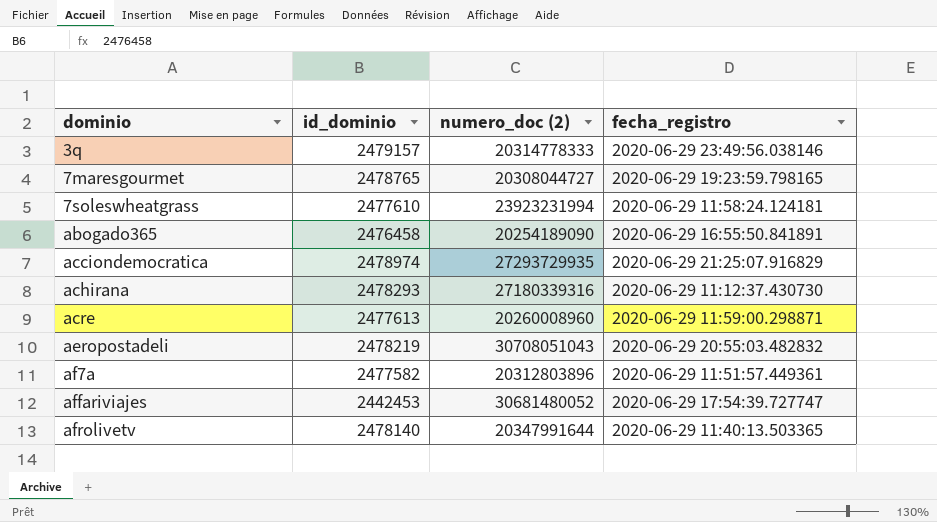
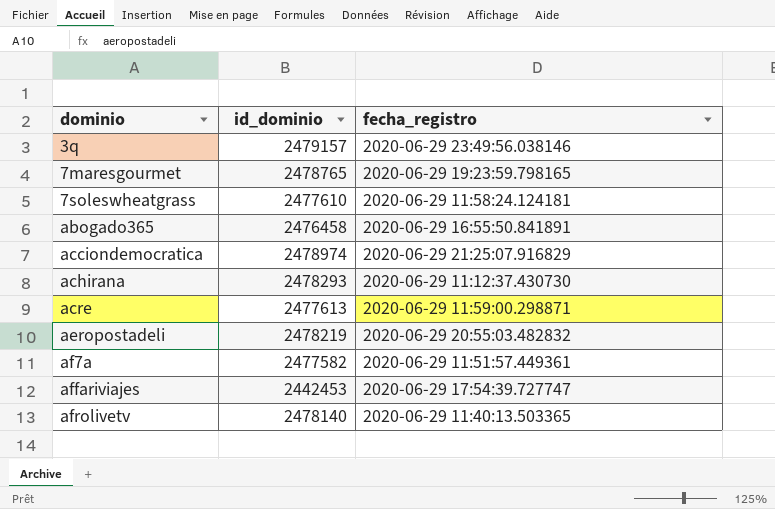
column numero_doc (2) | position: 3 -> none

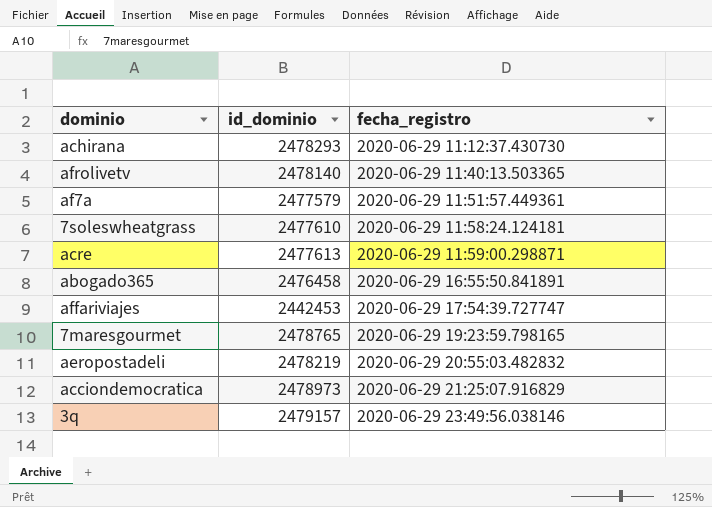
row order: dominio ascending -> fecha_registro ascending
af7a | id_dominio: 2477582 -> 2477579
acciondemocratica | id_dominio: 2478974 -> 2478973

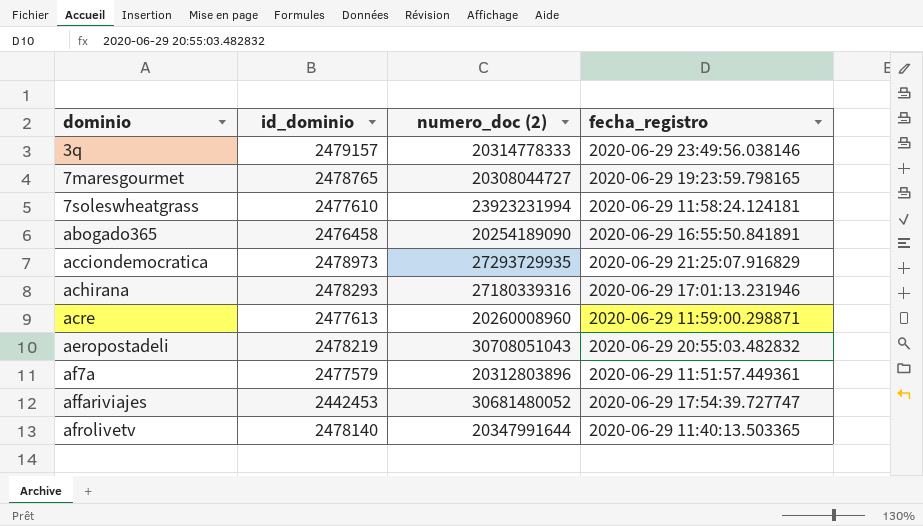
row order: fecha_registro ascending -> dominio ascending
column numero_doc (2) | position: none -> 3
achirana | fecha_registro: 2020-06-29 11:12:37.430730 -> 2020-06-29 17:01:13.231946

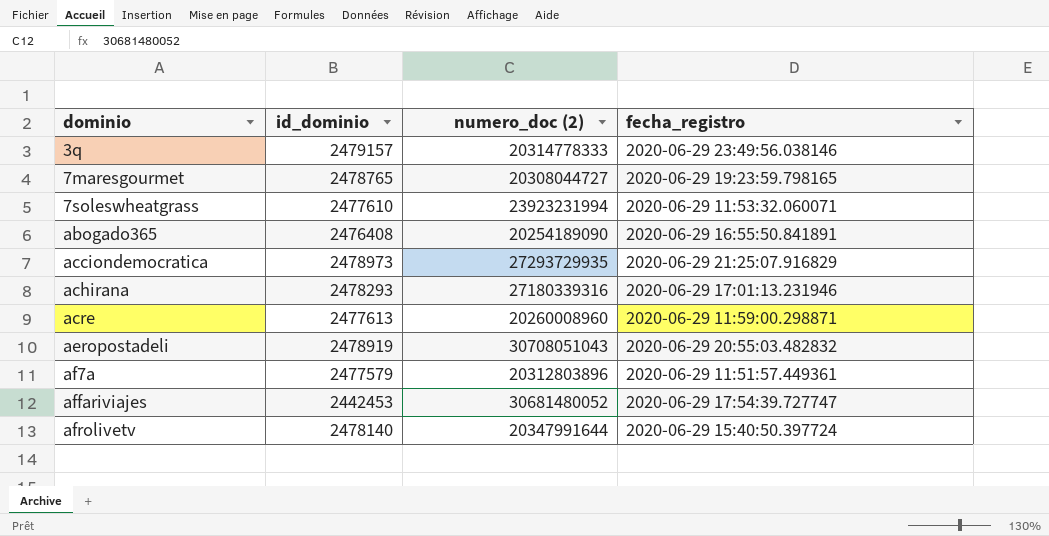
7soleswheatgrass | fecha_registro: 2020-06-29 11:58:24.124181 -> 2020-06-29 11:53:32.060071
abogado365 | id_dominio: 2476458 -> 2476408
aeropostadeli | id_dominio: 2478219 -> 2478919
afrolivetv | fecha_registro: 2020-06-29 11:40:13.503365 -> 2020-06-29 15:40:50.397724

